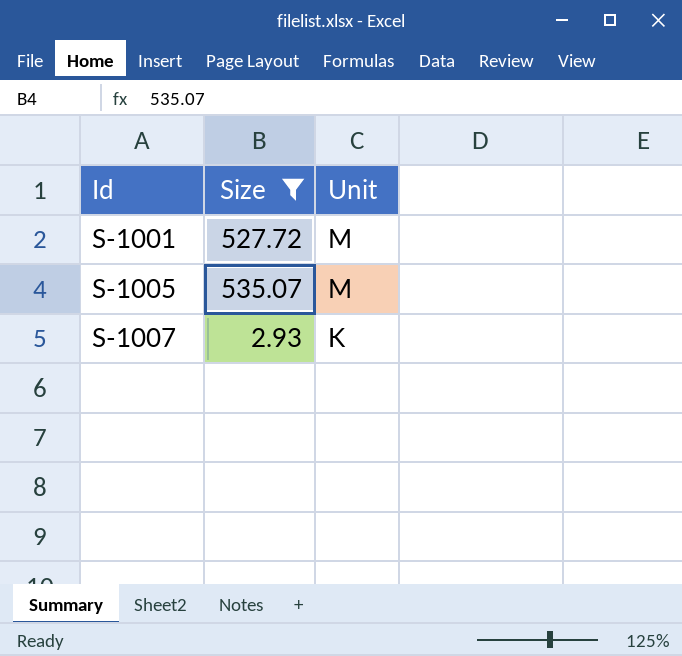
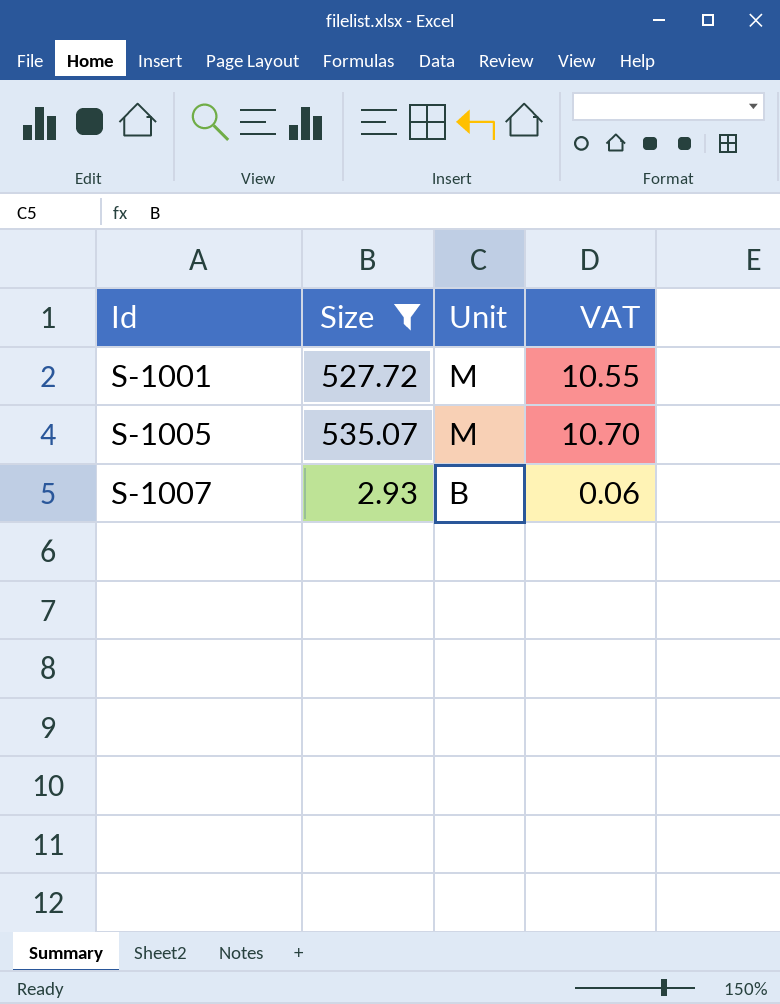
column VAT | formula: none -> [Size] * 0.02
S-1007 | Unit: K -> B

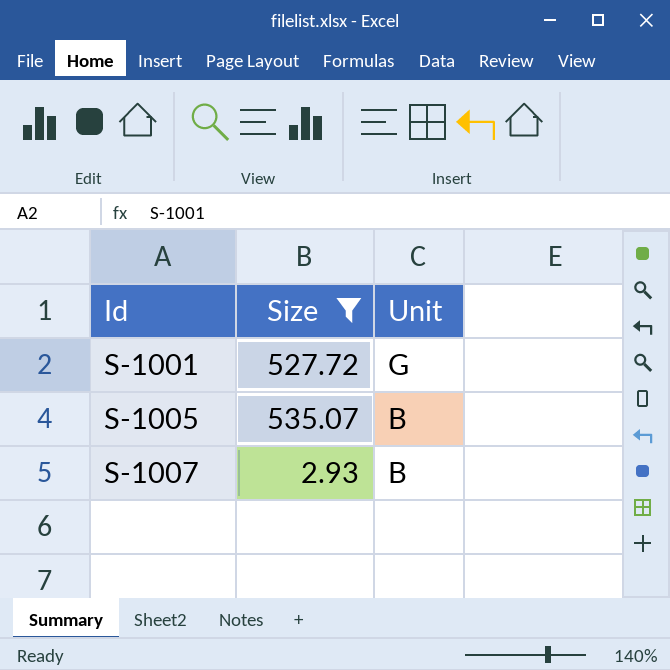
column VAT | formula: [Size] * 0.02 -> none
S-1001 | Unit: M -> G
S-1005 | Unit: M -> B

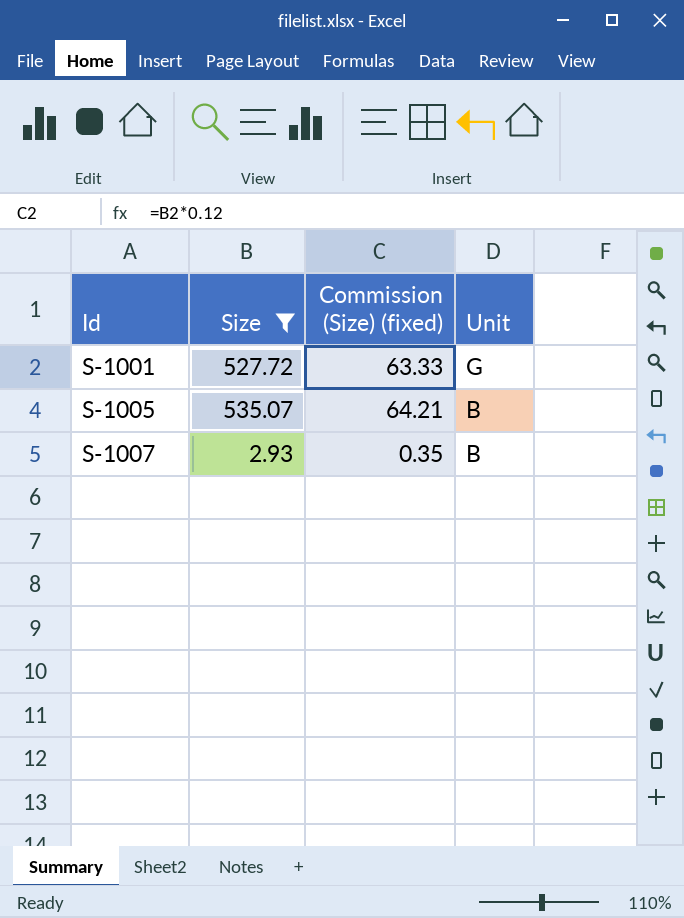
column Commission (Size) (fixed) | formula: none -> [Size] * 0.12

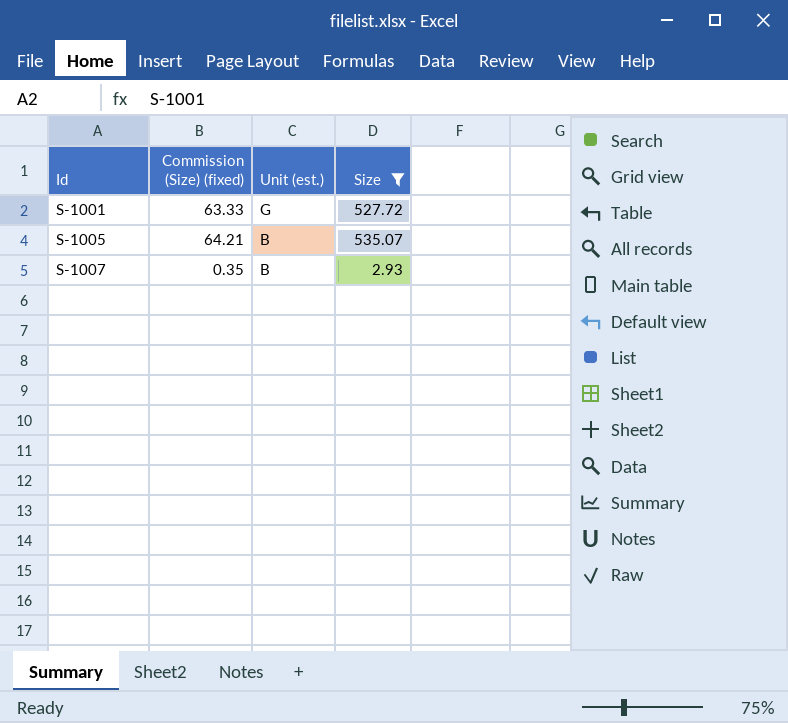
column name: Unit -> Unit (est.)
column Size | position: 2 -> 4

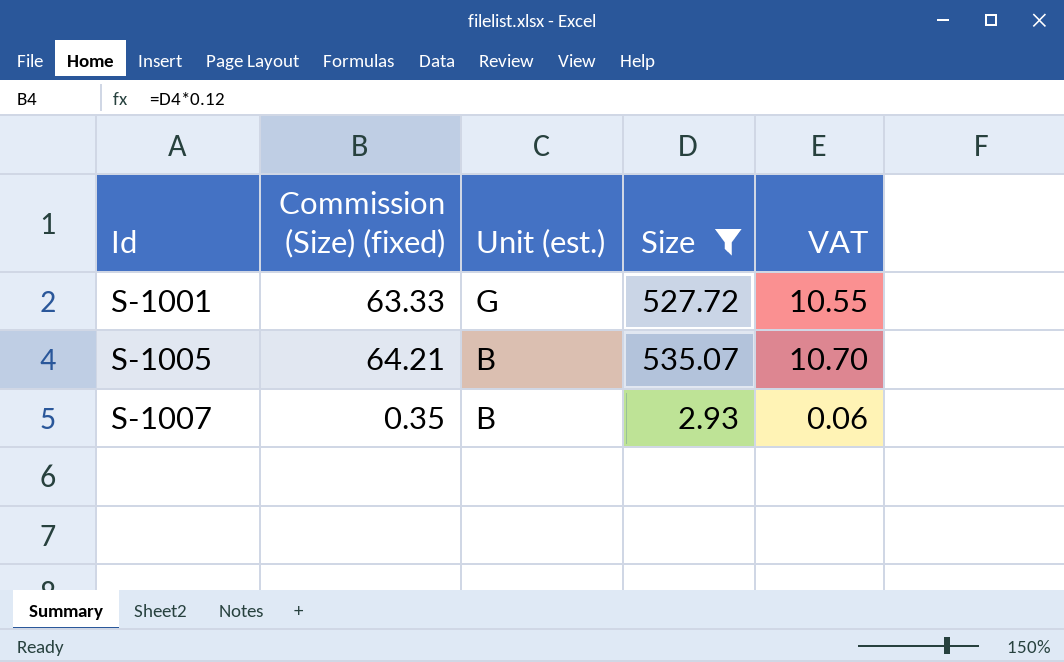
column VAT | formula: none -> [Size] * 0.02

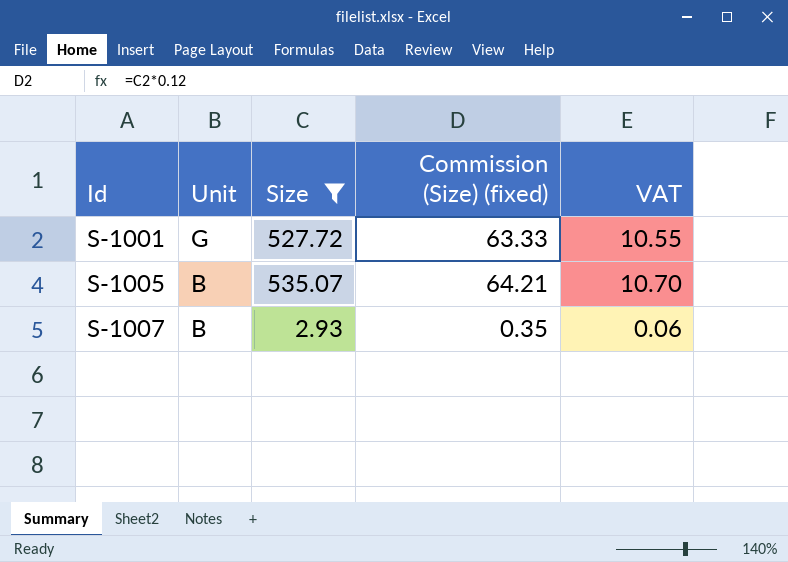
column name: Unit (est.) -> Unit
column Commission (Size) (fixed) | position: 2 -> 4

